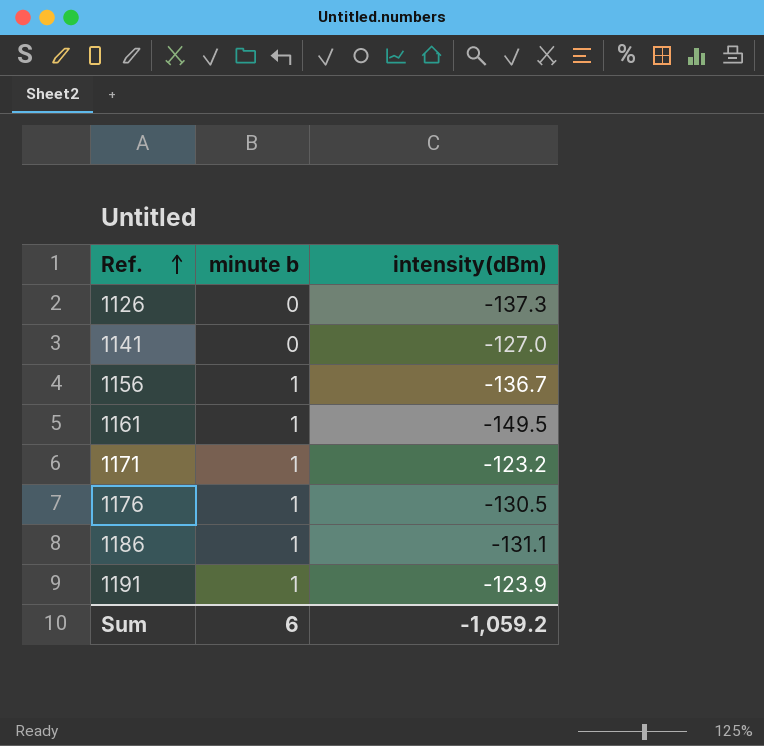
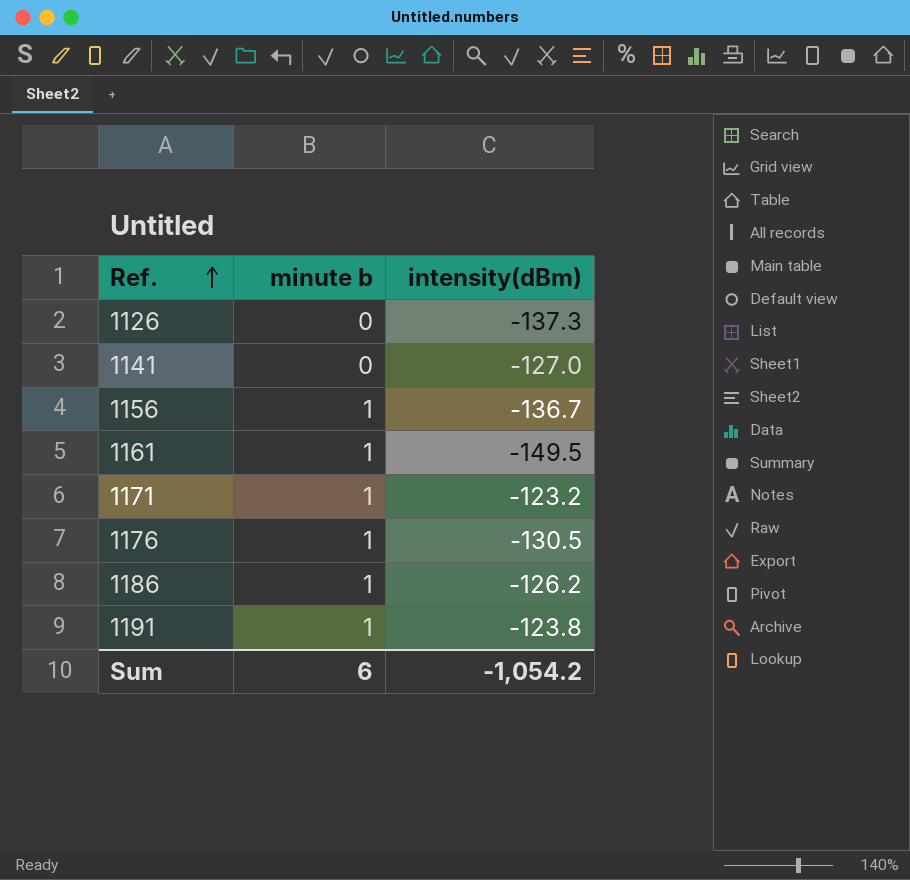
1186 | intensity(dBm): -131.1 -> -126.2
1191 | intensity(dBm): -123.9 -> -123.8
Sum | intensity(dBm): -1,059.2 -> -1,054.2

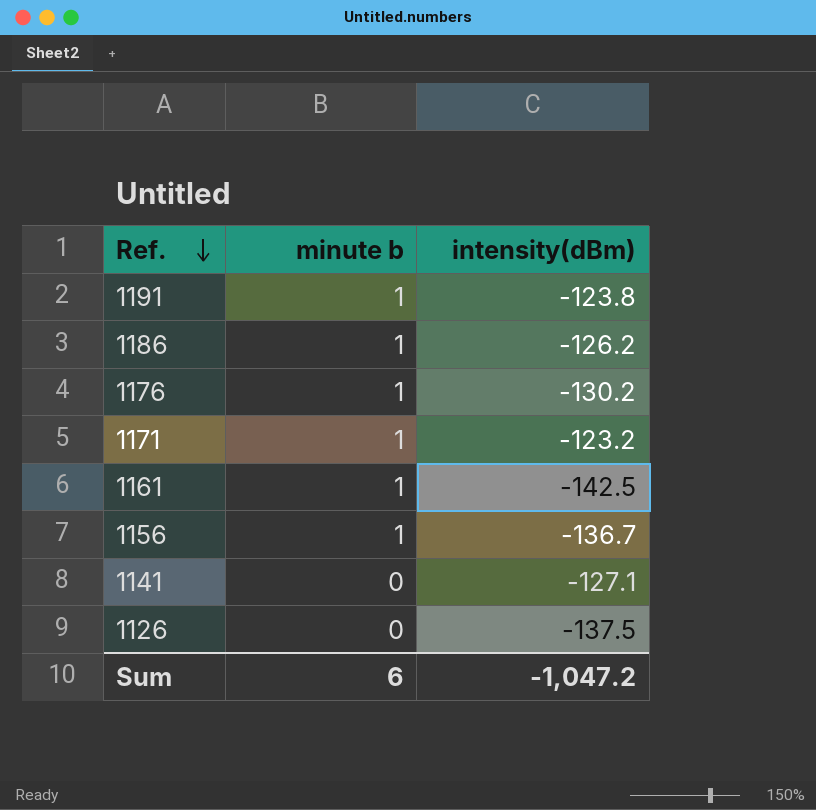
row order: Ref. ascending -> Ref. descending
1176 | intensity(dBm): -130.5 -> -130.2
1161 | intensity(dBm): -149.5 -> -142.5
1141 | intensity(dBm): -127.0 -> -127.1
1126 | intensity(dBm): -137.3 -> -137.5
Sum | intensity(dBm): -1,054.2 -> -1,047.2

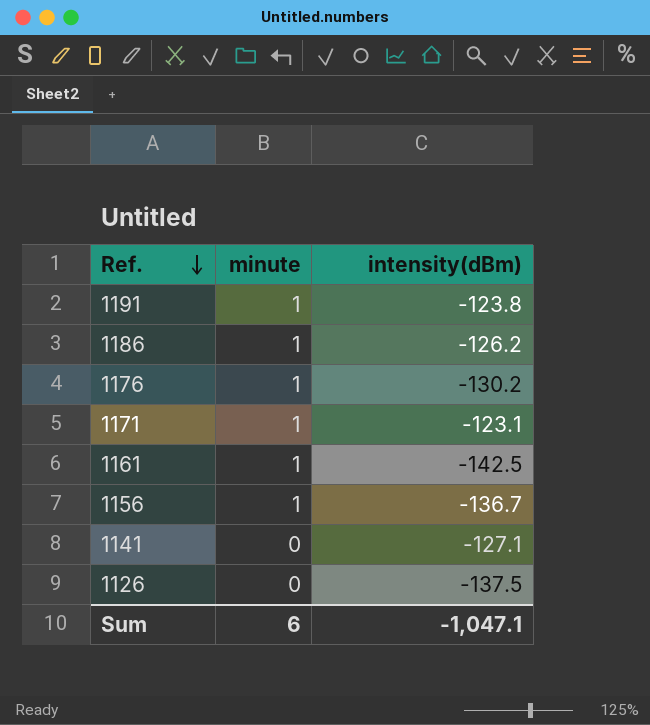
column name: minute b -> minute
1171 | intensity(dBm): -123.2 -> -123.1
Sum | intensity(dBm): -1,047.2 -> -1,047.1

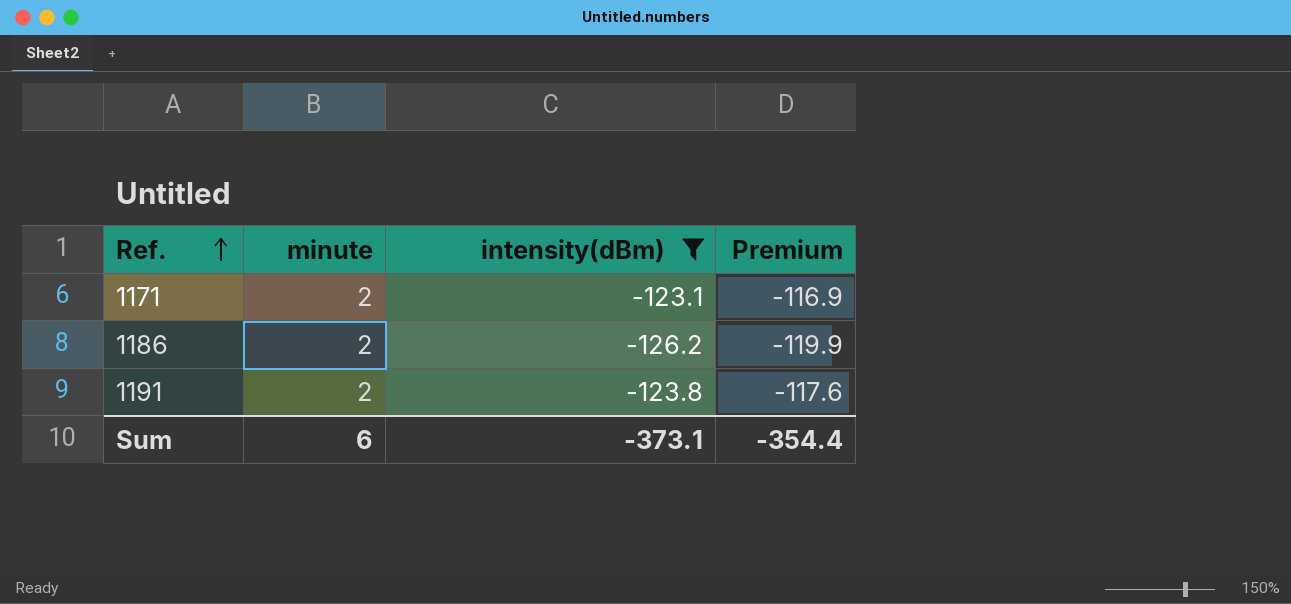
filter: none -> intensity(dBm) >= -126.2
row order: Ref. descending -> Ref. ascending
column Premium | formula: none -> [intensity(dBm)] * 0.95
1171 | minute: 1 -> 2
1186 | minute: 1 -> 2
1191 | minute: 1 -> 2
Sum | intensity(dBm): -1,047.1 -> -373.1

